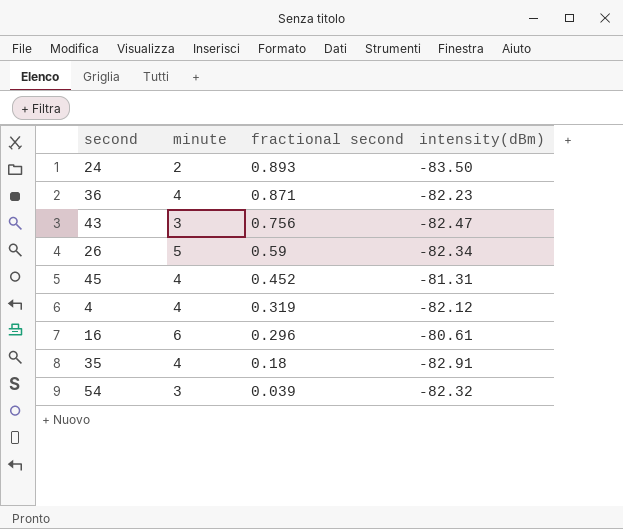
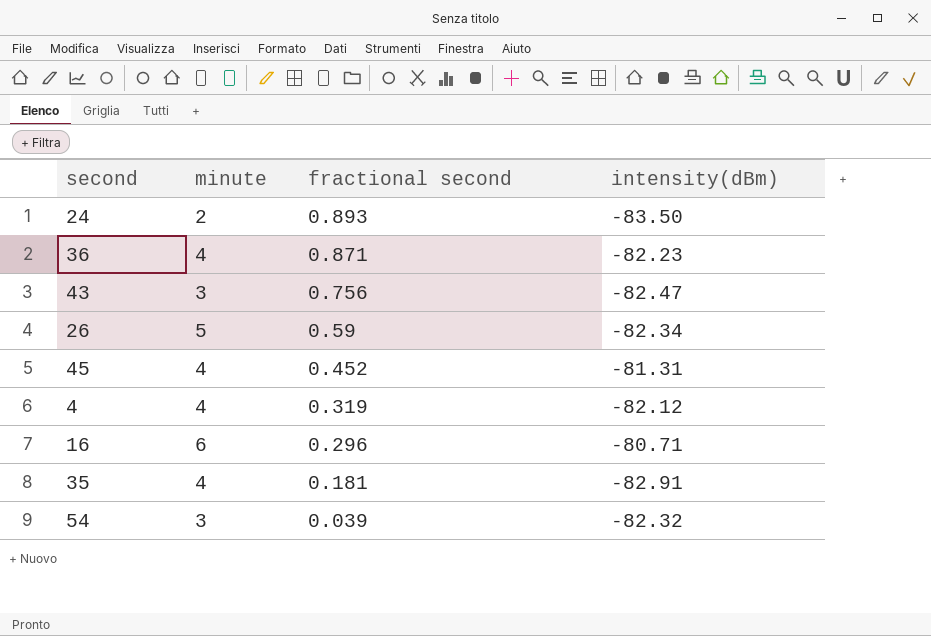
16 | intensity(dBm): -80.61 -> -80.71
35 | fractional second: 0.18 -> 0.181

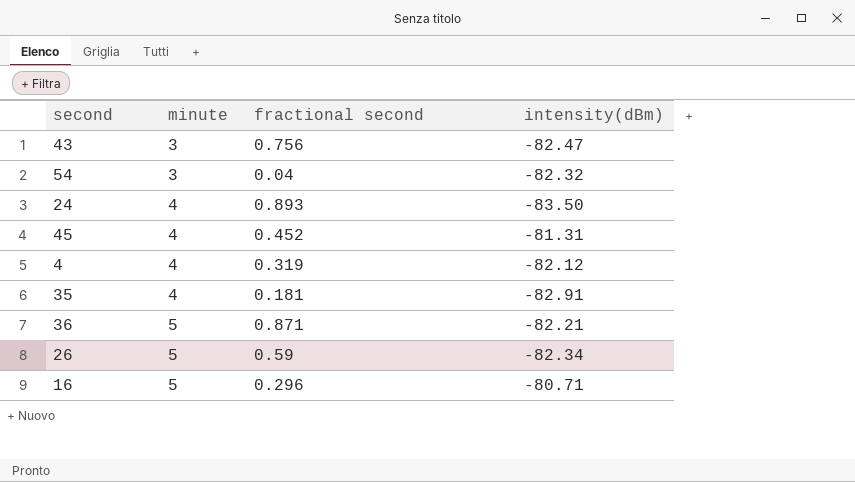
row order: fractional second descending -> minute ascending
54 | fractional second: 0.039 -> 0.04
24 | minute: 2 -> 4
36 | minute: 4 -> 5
36 | intensity(dBm): -82.23 -> -82.21
16 | minute: 6 -> 5

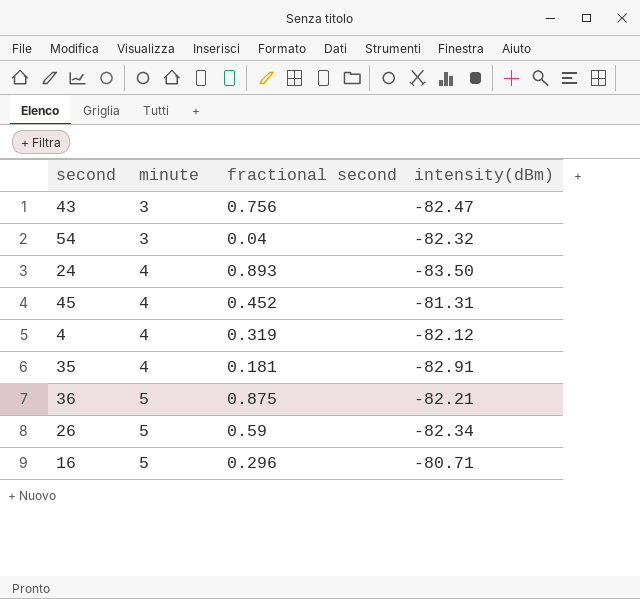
36 | fractional second: 0.871 -> 0.875

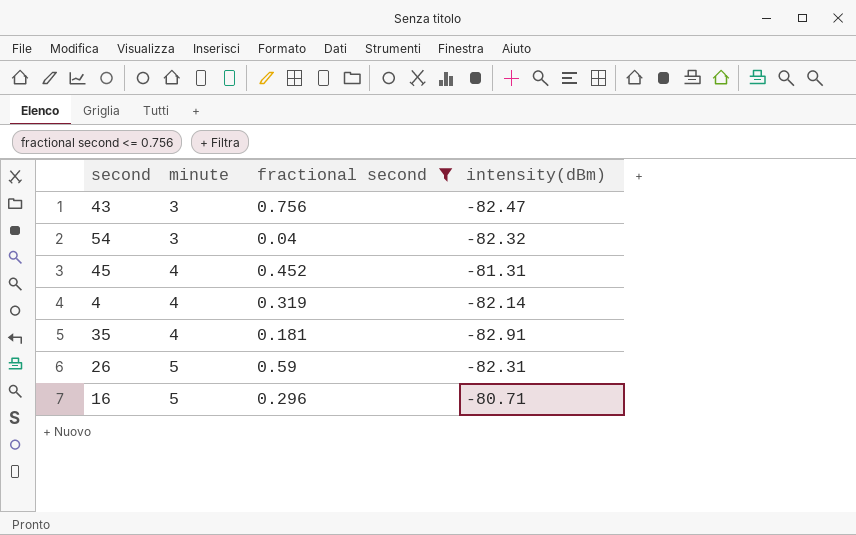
filter: none -> fractional second <= 0.756
4 | intensity(dBm): -82.12 -> -82.14
26 | intensity(dBm): -82.34 -> -82.31

